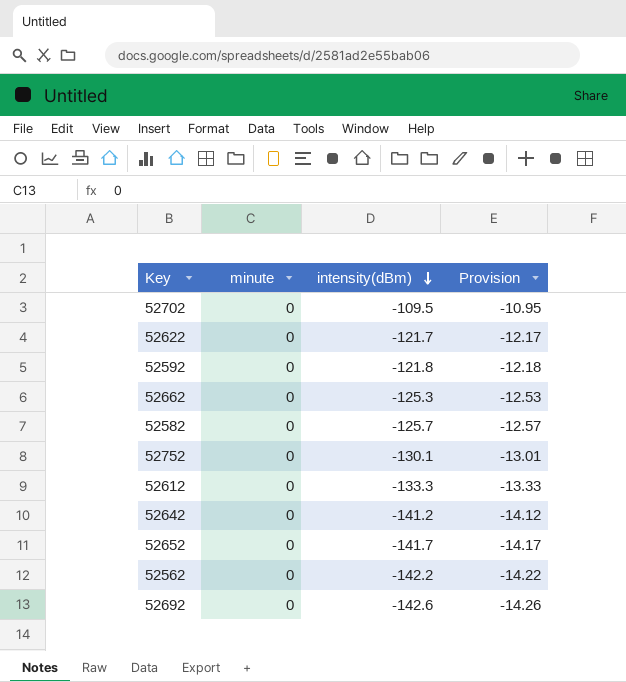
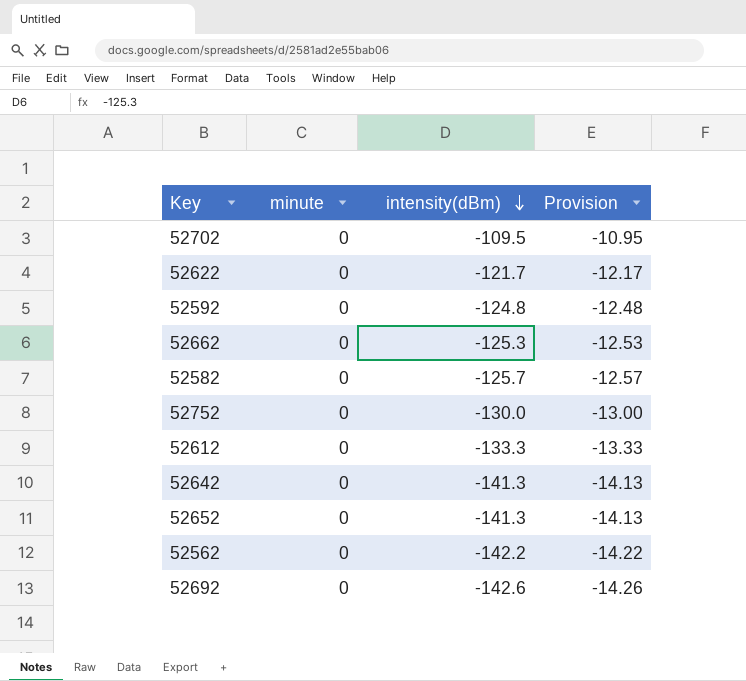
52592 | intensity(dBm): -121.8 -> -124.8
52592 | Provision: -12.18 -> -12.48
52752 | intensity(dBm): -130.1 -> -130.0
52752 | Provision: -13.01 -> -13.00
52642 | intensity(dBm): -141.2 -> -141.3
52642 | Provision: -14.12 -> -14.13
52652 | intensity(dBm): -141.7 -> -141.3
52652 | Provision: -14.17 -> -14.13

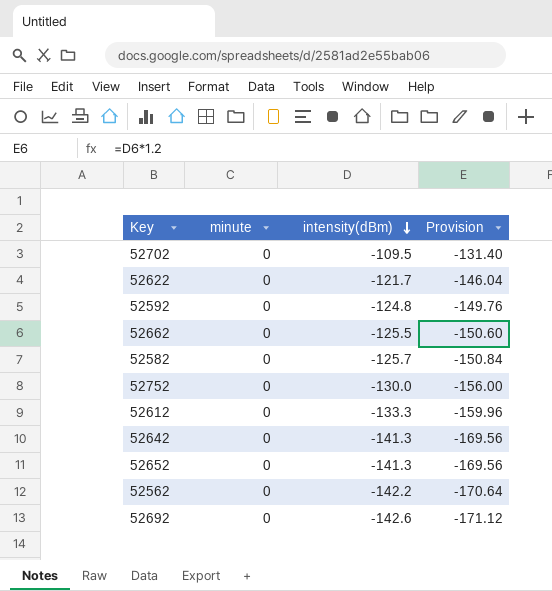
column Provision | formula: [intensity(dBm)] * 0.1 -> [intensity(dBm)] * 1.2
52662 | intensity(dBm): -125.3 -> -125.5

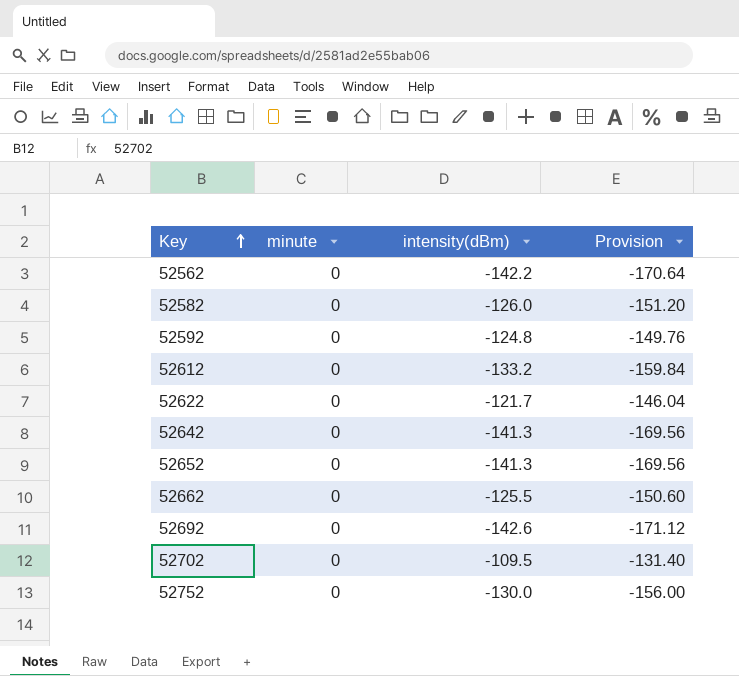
row order: intensity(dBm) descending -> Key ascending
52582 | intensity(dBm): -125.7 -> -126.0
52582 | Provision: -150.84 -> -151.20
52612 | intensity(dBm): -133.3 -> -133.2
52612 | Provision: -159.96 -> -159.84

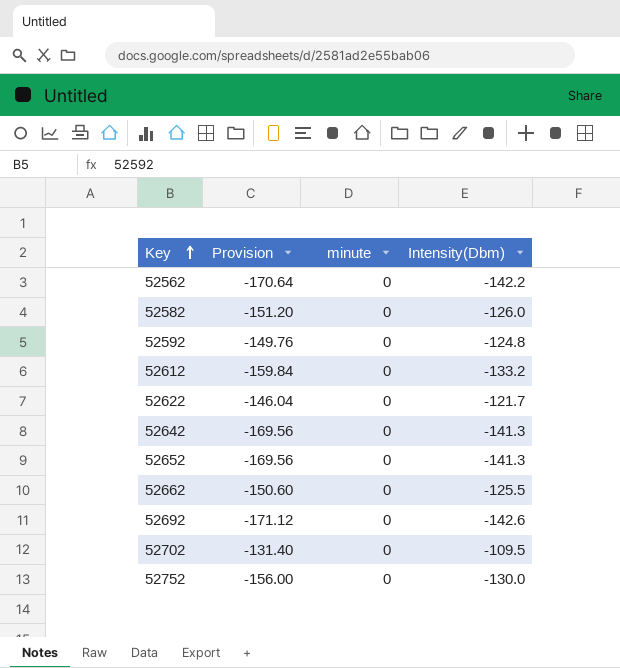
column Provision | position: 4 -> 2
column name: intensity(dBm) -> Intensity(Dbm)

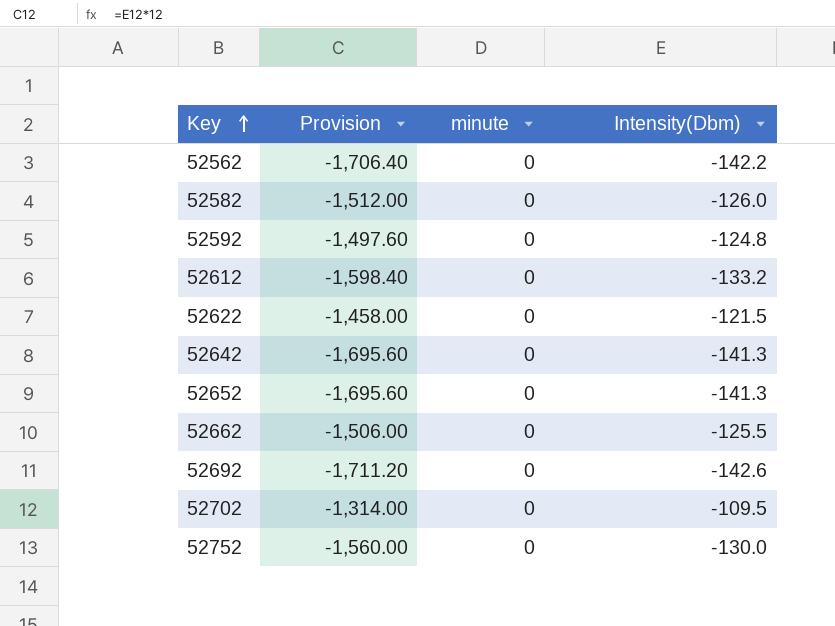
column Provision | formula: [Intensity(Dbm)] * 1.2 -> [Intensity(Dbm)] * 12
52622 | Intensity(Dbm): -121.7 -> -121.5

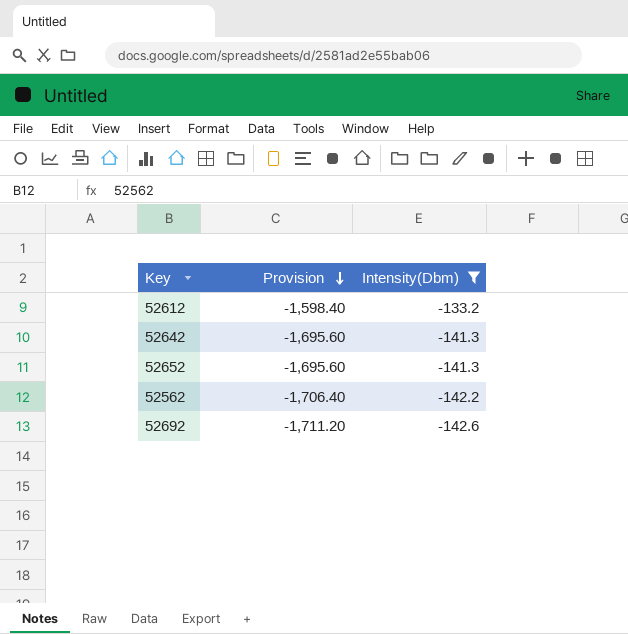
filter: none -> Intensity(Dbm) <= -133.2
row order: Key ascending -> Provision descending
column minute | position: 3 -> none

